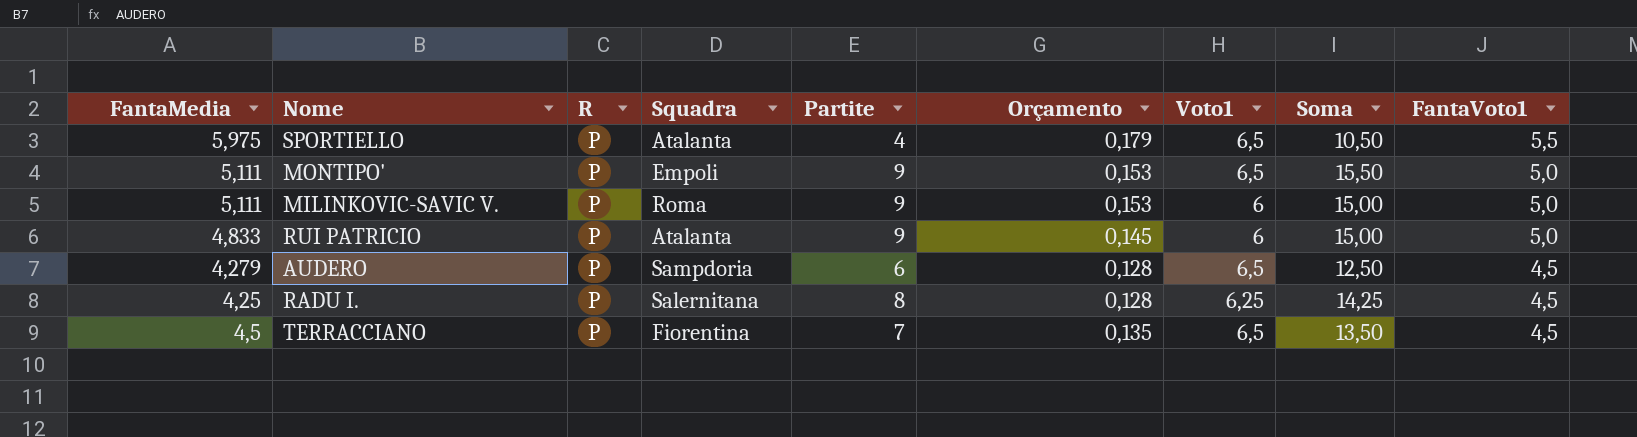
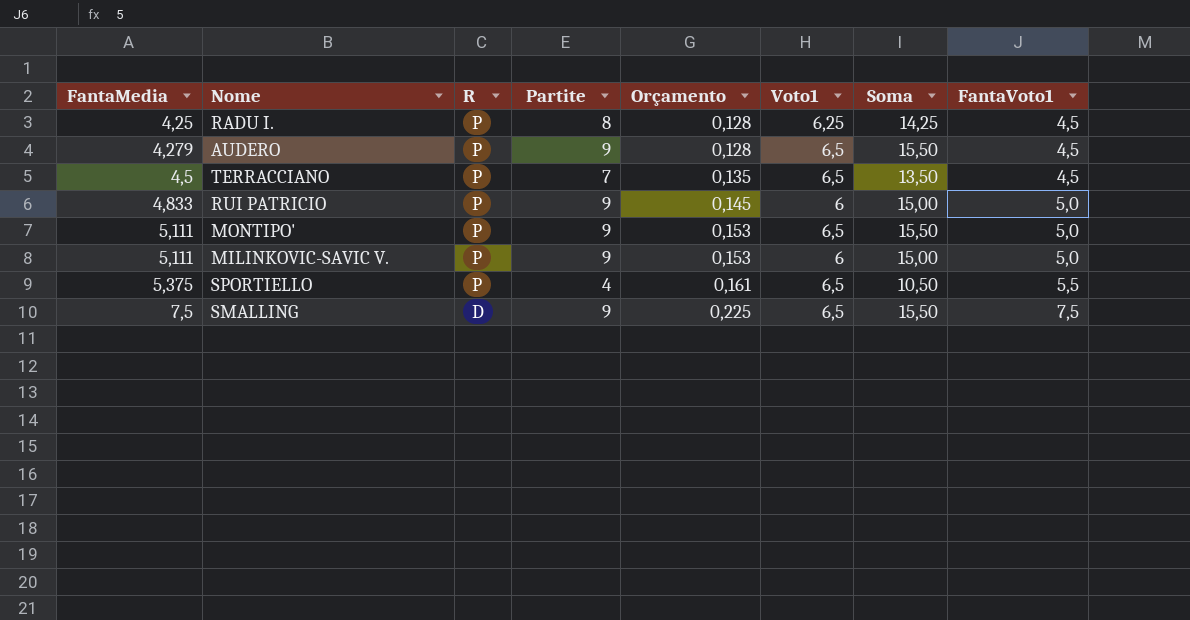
row order: FantaVoto1 descending -> FantaMedia ascending
column Squadra | position: 4 -> none
AUDERO | Partite: 6 -> 9
AUDERO | Soma: 12,50 -> 15,50
SPORTIELLO | FantaMedia: 5,975 -> 5,375
SPORTIELLO | Orçamento: 0,179 -> 0,161
row SMALLING: none -> 7,5 | D | 9 | 0,225 | 6,5 | 15,50 | 7,5

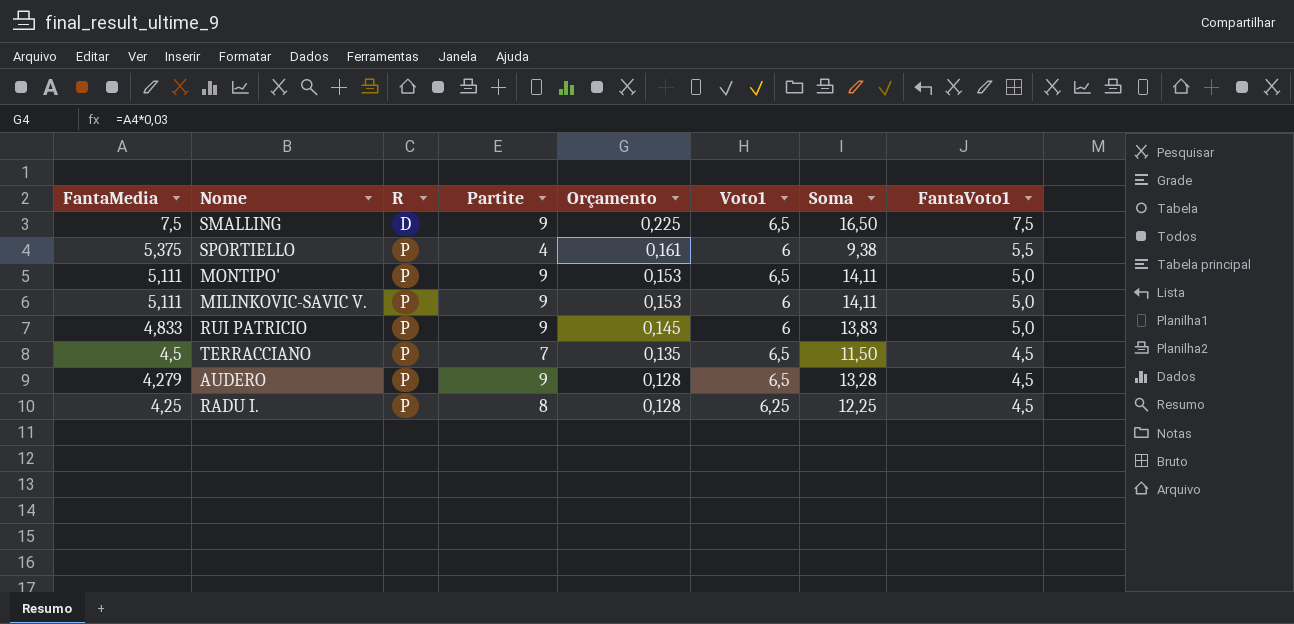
row order: FantaMedia ascending -> FantaMedia descending
column Soma | formula: [Partite] + [Voto1] -> [FantaMedia] + [Partite]
SPORTIELLO | Voto1: 6,5 -> 6

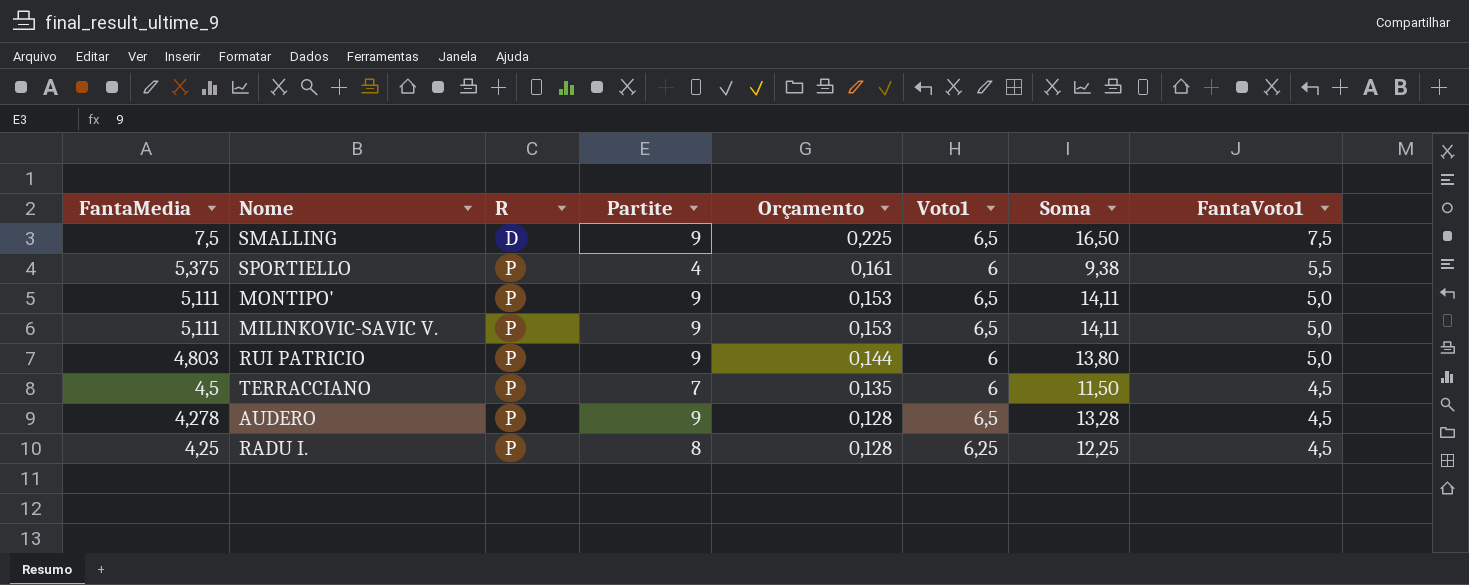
MILINKOVIC-SAVIC V. | Voto1: 6 -> 6,5
RUI PATRICIO | FantaMedia: 4,833 -> 4,803
RUI PATRICIO | Orçamento: 0,145 -> 0,144
RUI PATRICIO | Soma: 13,83 -> 13,80
TERRACCIANO | Voto1: 6,5 -> 6
AUDERO | FantaMedia: 4,279 -> 4,278

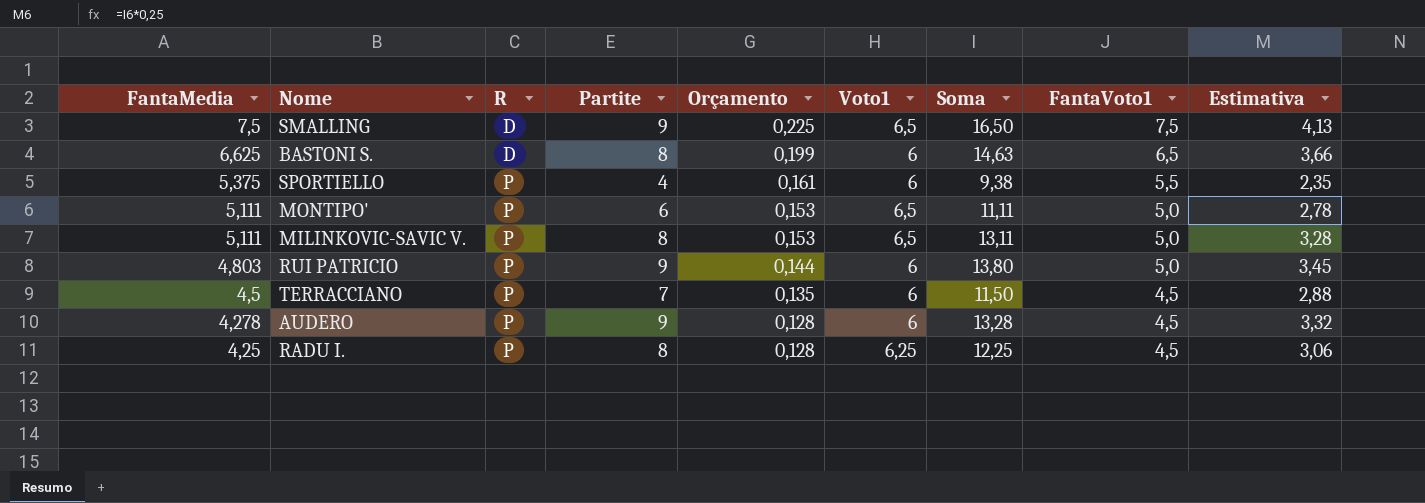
column Estimativa | formula: none -> [Soma] * 0,25
row BASTONI S.: none -> 6,625 | D | 8 | 0,199 | 6 | 14,63 | 6,5 | 3,66
MONTIPO' | Partite: 9 -> 6
MONTIPO' | Soma: 14,11 -> 11,11
MILINKOVIC-SAVIC V. | Partite: 9 -> 8
MILINKOVIC-SAVIC V. | Soma: 14,11 -> 13,11
AUDERO | Voto1: 6,5 -> 6

